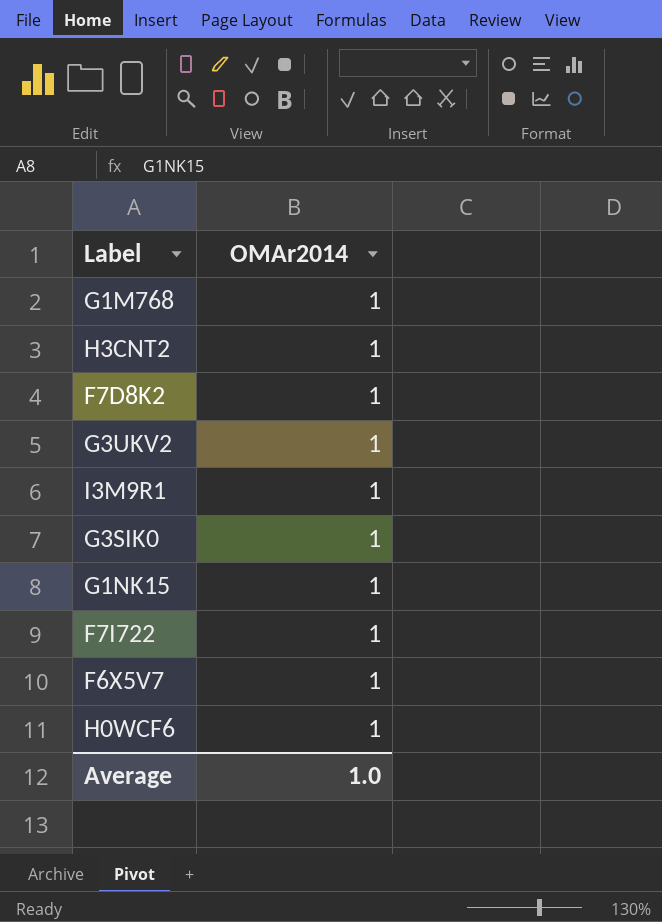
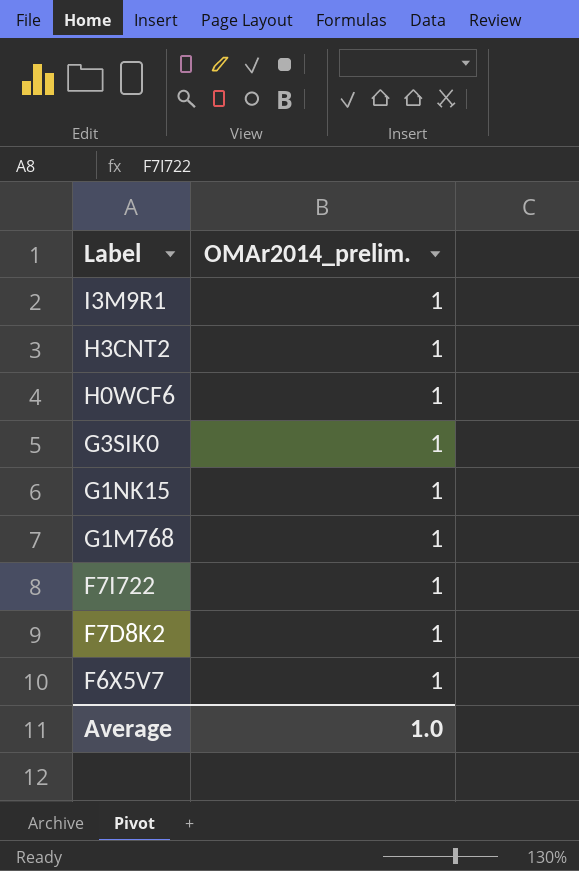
row order: none -> Label descending
column name: OMAr2014 -> OMAr2014_prelim.
row G3UKV2: 1 -> none

